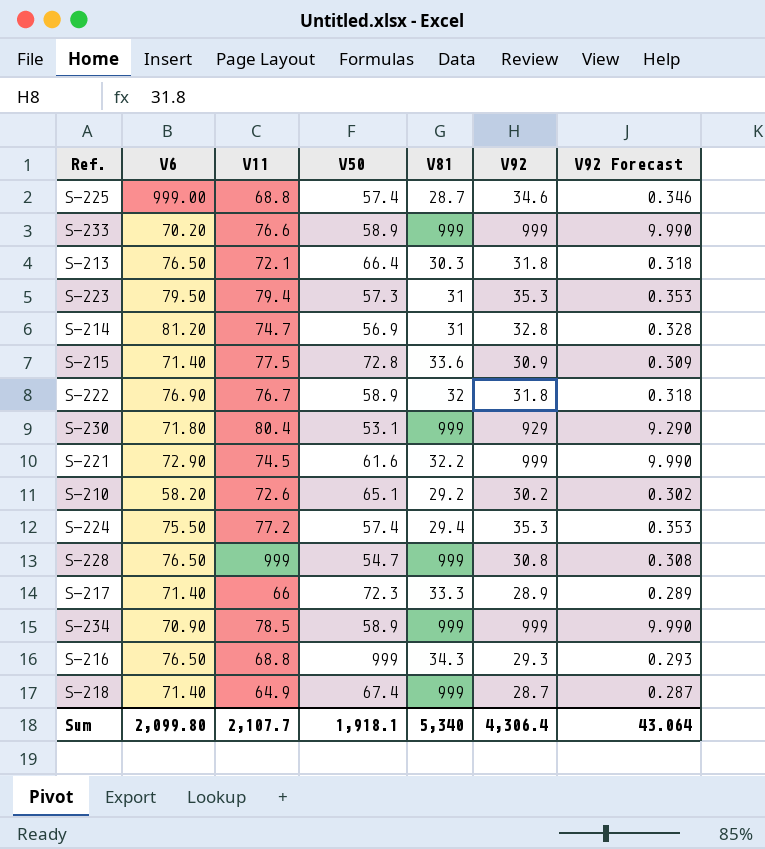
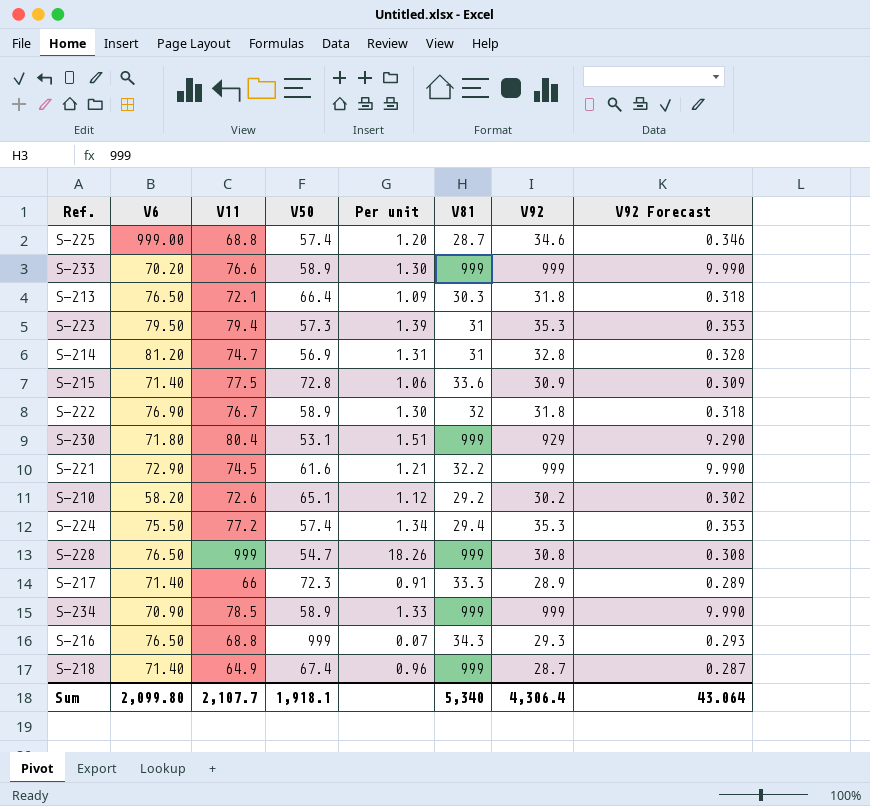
column Per unit | formula: none -> [V11] / [V50]

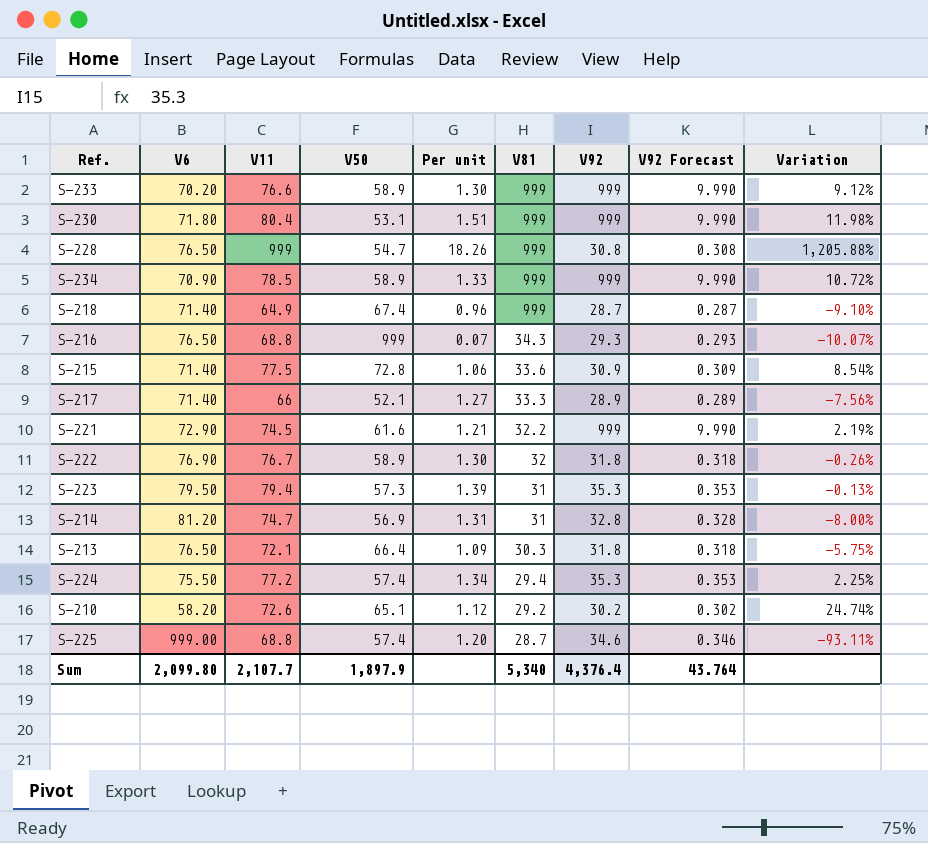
row order: none -> V81 descending
column Variation | formula: none -> ([V11] - [V6]) / [V6]
S-230 | V92: 929 -> 999
S-230 | V92 Forecast: 9.290 -> 9.990
S-217 | V50: 72.3 -> 52.1
S-217 | Per unit: 0.91 -> 1.27
Sum | V50: 1,918.1 -> 1,897.9
Sum | V92: 4,306.4 -> 4,376.4
Sum | V92 Forecast: 43.064 -> 43.764

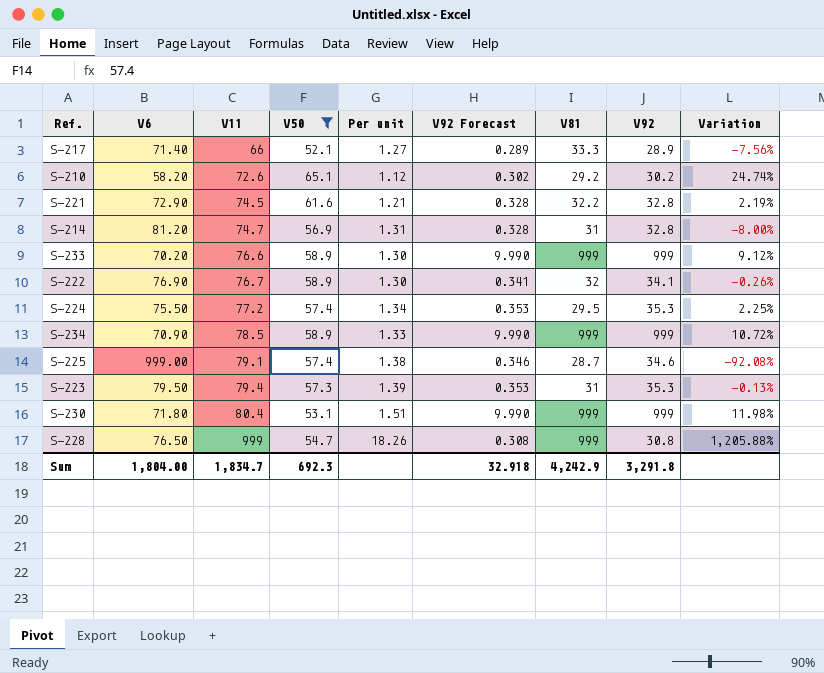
filter: none -> V50 <= 65.1
row order: V81 descending -> V11 ascending
column V92 Forecast | position: 8 -> 6
S-221 | V92 Forecast: 9.990 -> 0.328
S-221 | V92: 999 -> 32.8
S-222 | V92 Forecast: 0.318 -> 0.341
S-222 | V92: 31.8 -> 34.1
S-224 | V81: 29.4 -> 29.5
S-225 | V11: 68.8 -> 79.1
S-225 | Per unit: 1.20 -> 1.38
S-225 | Variation: -93.11% -> -92.08%
Sum | V6: 2,099.80 -> 1,804.00
Sum | V11: 2,107.7 -> 1,834.7
Sum | V50: 1,897.9 -> 692.3
Sum | V92 Forecast: 43.764 -> 32.918
Sum | V81: 5,340 -> 4,242.9
Sum | V92: 4,376.4 -> 3,291.8

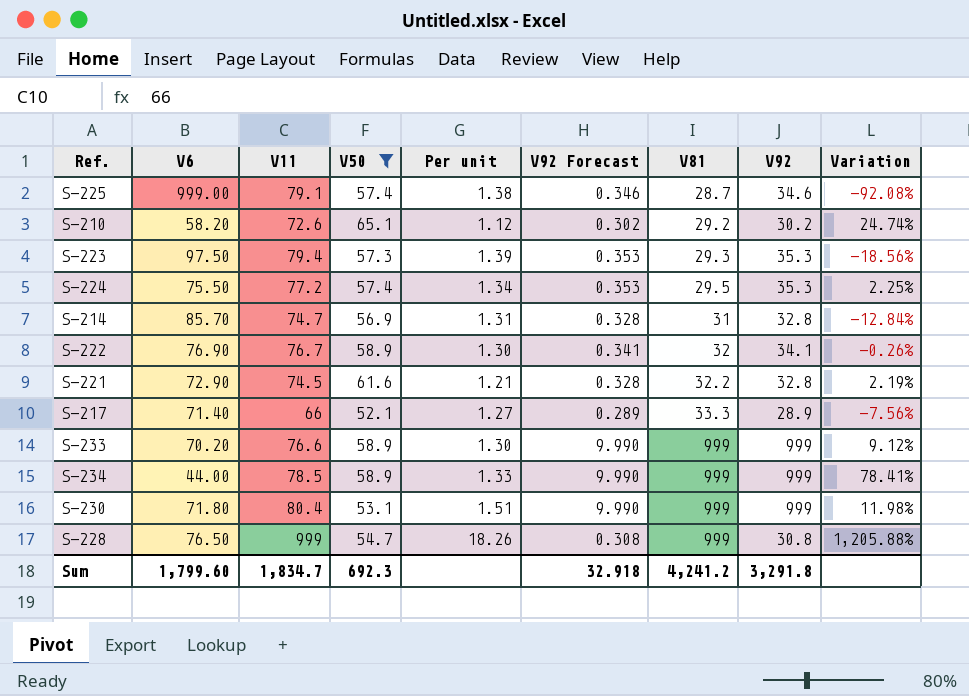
row order: V11 ascending -> V81 ascending
S-223 | V6: 79.50 -> 97.50
S-223 | V81: 31 -> 29.3
S-223 | Variation: -0.13% -> -18.56%
S-214 | V6: 81.20 -> 85.70
S-214 | Variation: -8.00% -> -12.84%
S-234 | V6: 70.90 -> 44.00
S-234 | Variation: 10.72% -> 78.41%
Sum | V6: 1,804.00 -> 1,799.60
Sum | V81: 4,242.9 -> 4,241.2

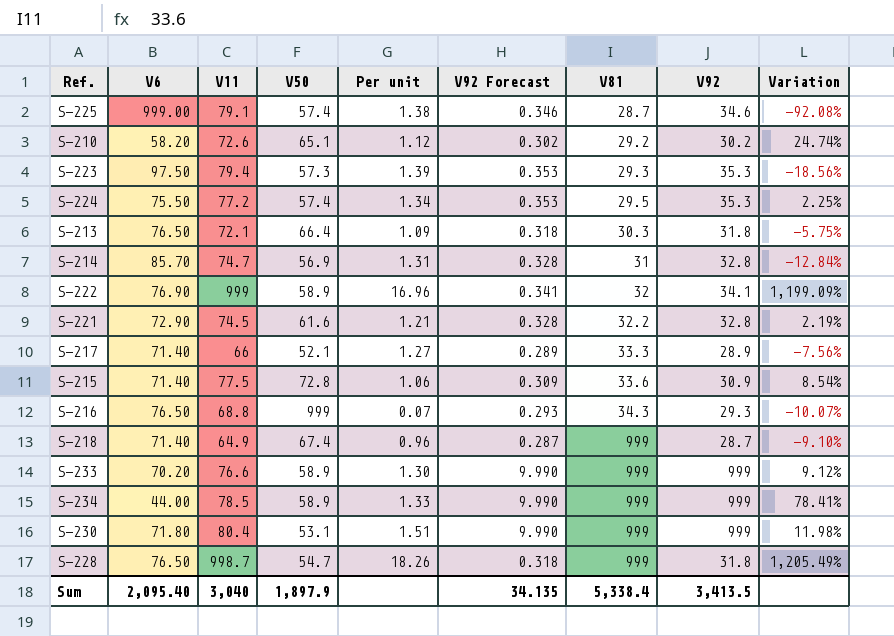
filter: V50 <= 65.1 -> none
S-222 | V11: 76.7 -> 999
S-222 | Per unit: 1.30 -> 16.96
S-222 | Variation: -0.26% -> 1,199.09%
S-228 | V11: 999 -> 998.7
S-228 | V92 Forecast: 0.308 -> 0.318
S-228 | V92: 30.8 -> 31.8
S-228 | Variation: 1,205.88% -> 1,205.49%
Sum | V6: 1,799.60 -> 2,095.40
Sum | V11: 1,834.7 -> 3,040
Sum | V50: 692.3 -> 1,897.9
Sum | V92 Forecast: 32.918 -> 34.135
Sum | V81: 4,241.2 -> 5,338.4
Sum | V92: 3,291.8 -> 3,413.5

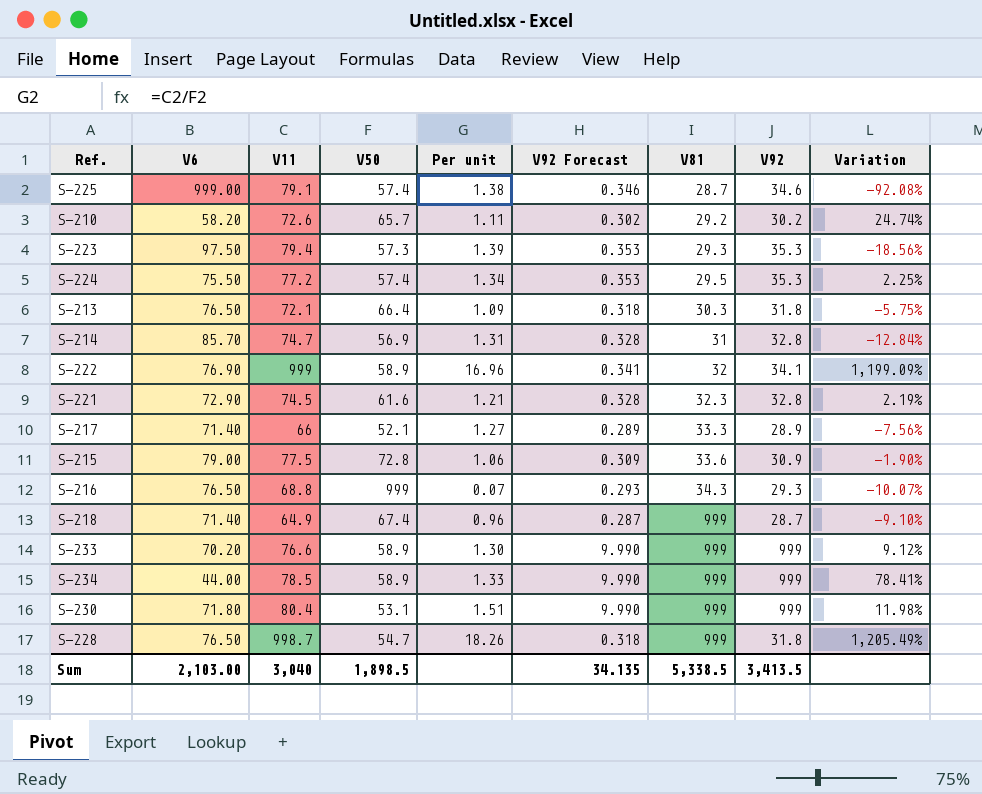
S-210 | V50: 65.1 -> 65.7
S-210 | Per unit: 1.12 -> 1.11
S-221 | V81: 32.2 -> 32.3
S-215 | V6: 71.40 -> 79.00
S-215 | Variation: 8.54% -> -1.90%
Sum | V6: 2,095.40 -> 2,103.00
Sum | V50: 1,897.9 -> 1,898.5
Sum | V81: 5,338.4 -> 5,338.5

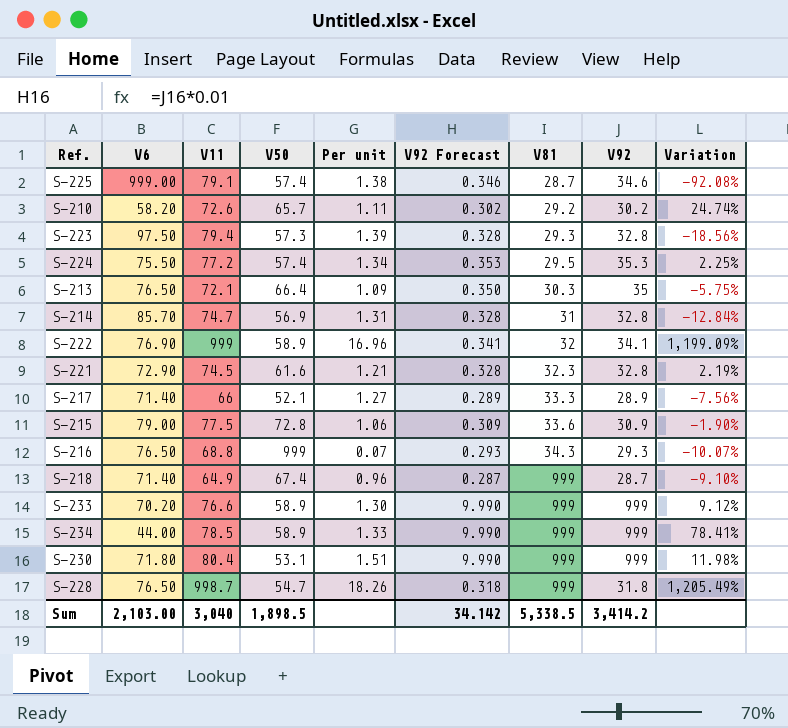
S-223 | V92 Forecast: 0.353 -> 0.328
S-223 | V92: 35.3 -> 32.8
S-213 | V92 Forecast: 0.318 -> 0.350
S-213 | V92: 31.8 -> 35
Sum | V92 Forecast: 34.135 -> 34.142
Sum | V92: 3,413.5 -> 3,414.2

